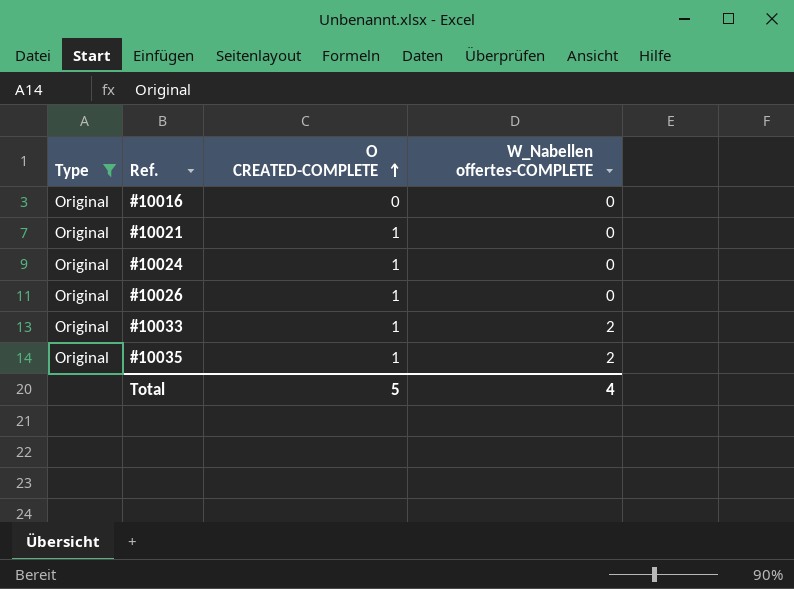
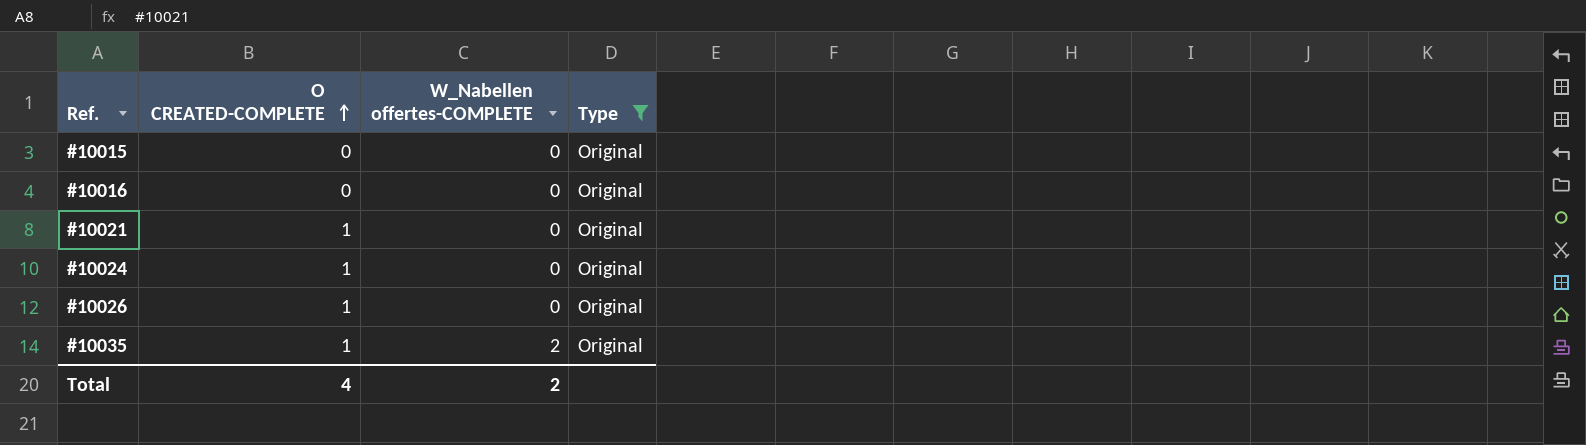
column Type | position: 1 -> 4
row #10033: Original | 1 | 2 -> none
row #10015: none -> 0 | 0 | Original
Total | O CREATED-COMPLETE: 5 -> 4
Total | W_Nabellen offertes-COMPLETE: 4 -> 2

